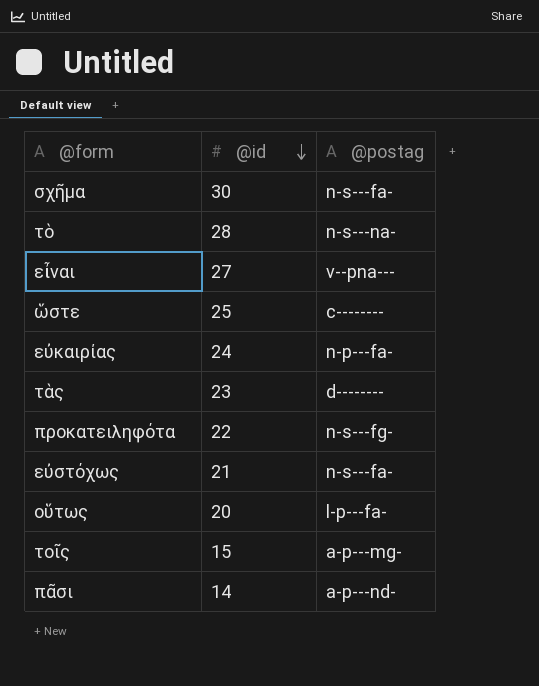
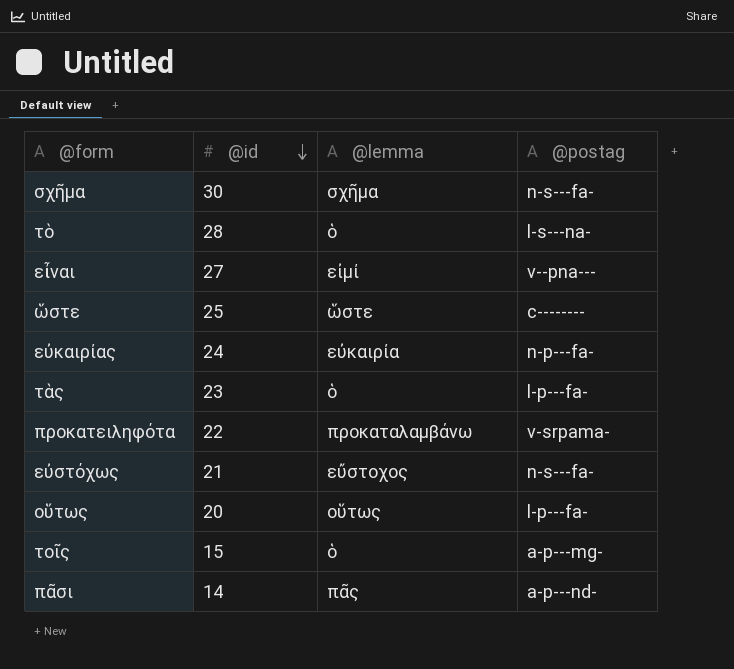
column @lemma | position: none -> 3
τὸ | @postag: n-s---na- -> l-s---na-
τὰς | @postag: d-------- -> l-p---fa-
προκατειληφότα | @postag: n-s---fg- -> v-srpama-

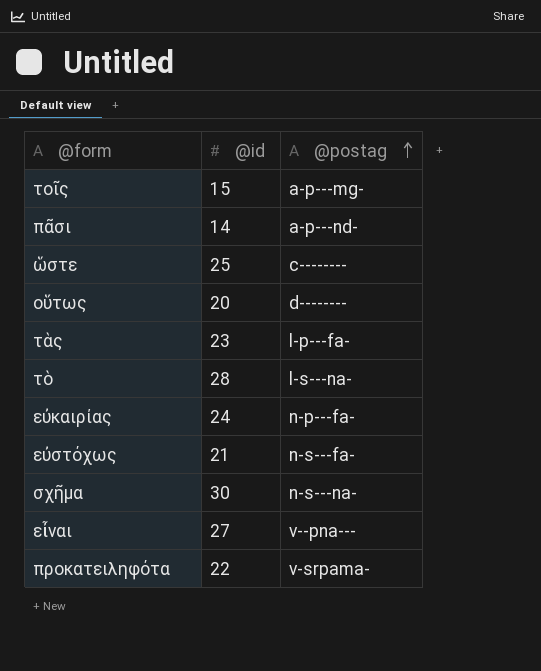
row order: @id descending -> @postag ascending
column @lemma | position: 3 -> none
οὕτως | @postag: l-p---fa- -> d--------
σχῆμα | @postag: n-s---fa- -> n-s---na-

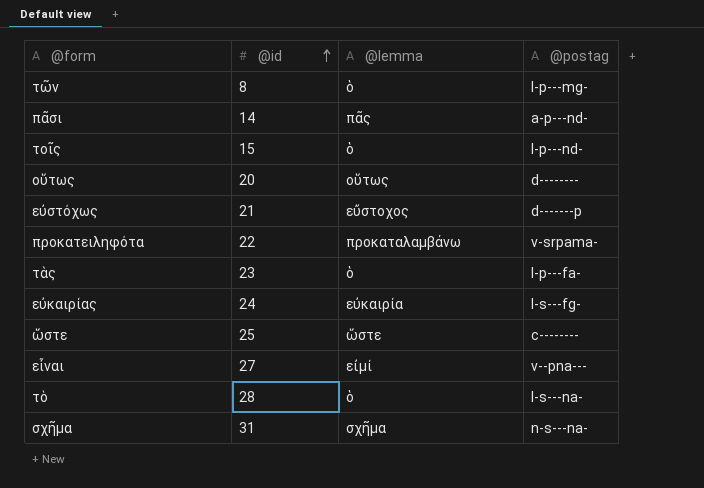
row order: @postag ascending -> @id ascending
column @lemma | position: none -> 3
row τῶν: none -> 8 | ὁ | l-p---mg-
τοῖς | @postag: a-p---mg- -> l-p---nd-
εὐστόχως | @postag: n-s---fa- -> d-------p
εὐκαιρίας | @postag: n-p---fa- -> l-s---fg-
σχῆμα | @id: 30 -> 31

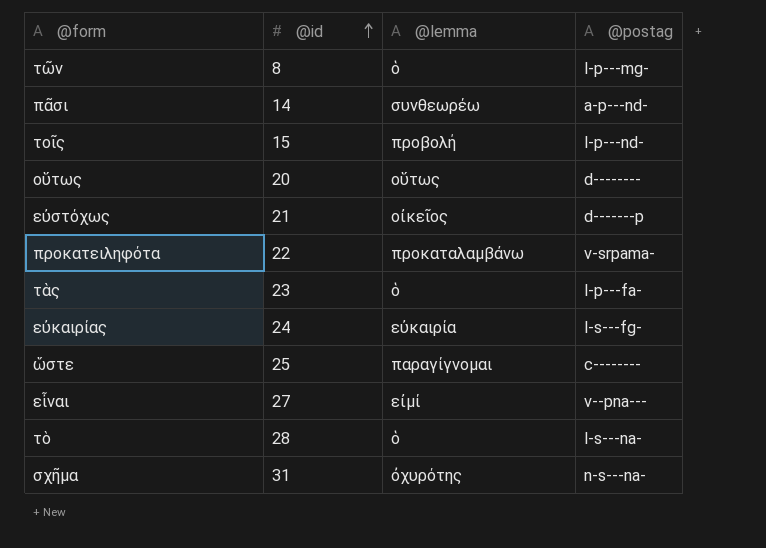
πᾶσι | @lemma: πᾶς -> συνθεωρέω
τοῖς | @lemma: ὁ -> προβολή
εὐστόχως | @lemma: εὔστοχος -> οἰκεῖος
ὥστε | @lemma: ὥστε -> παραγίγνομαι
σχῆμα | @lemma: σχῆμα -> ὀχυρότης

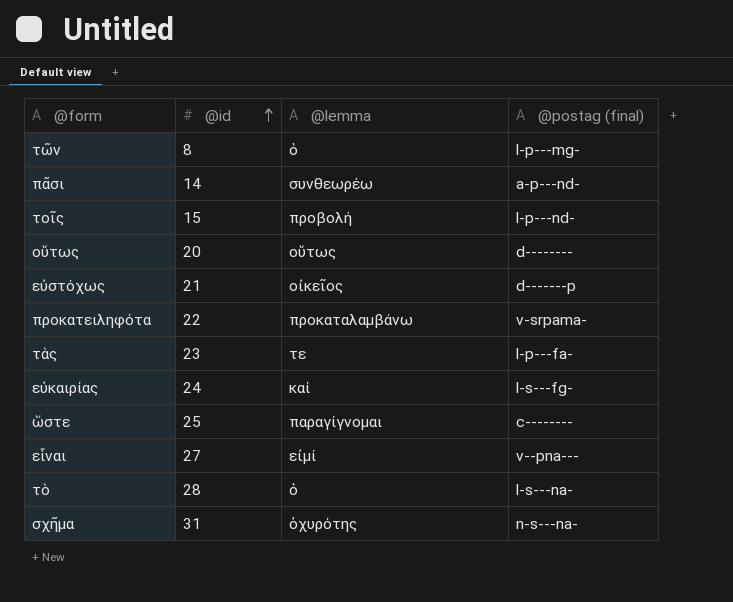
column name: @postag -> @postag (final)
τὰς | @lemma: ὁ -> τε
εὐκαιρίας | @lemma: εὐκαιρία -> καί

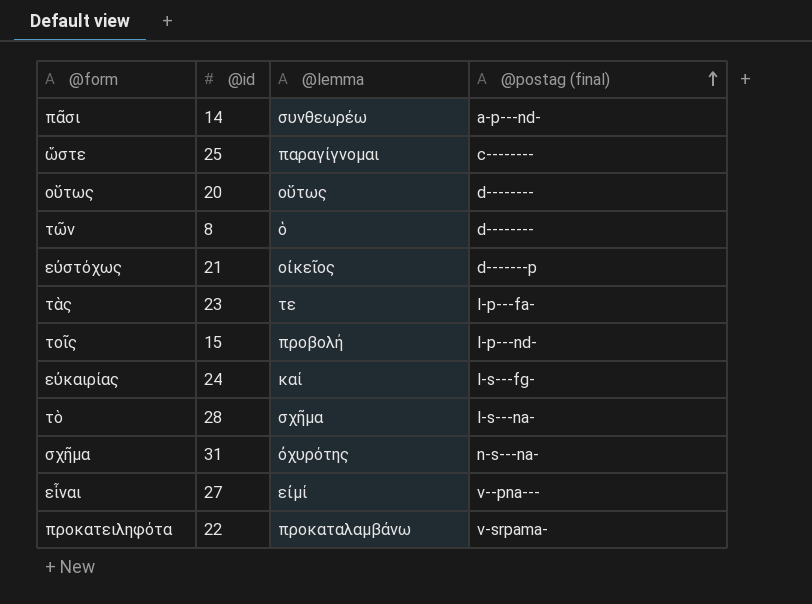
row order: @id ascending -> @postag (final) ascending
τῶν | @postag (final): l-p---mg- -> d--------
τὸ | @lemma: ὁ -> σχῆμα

